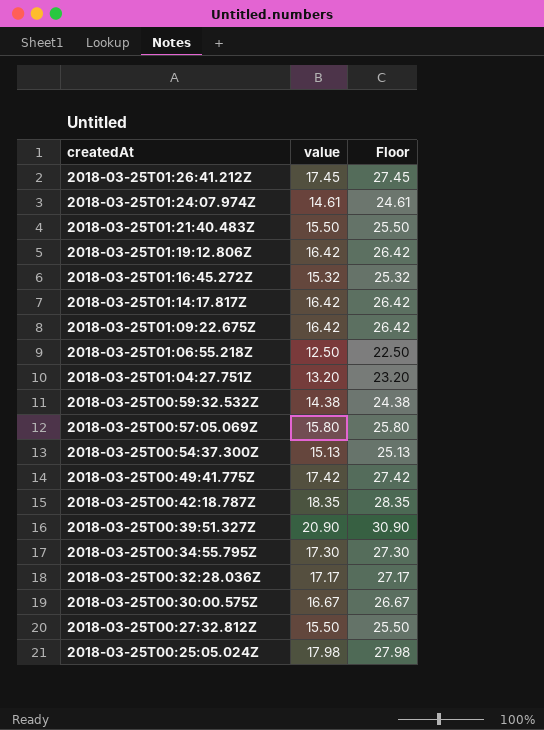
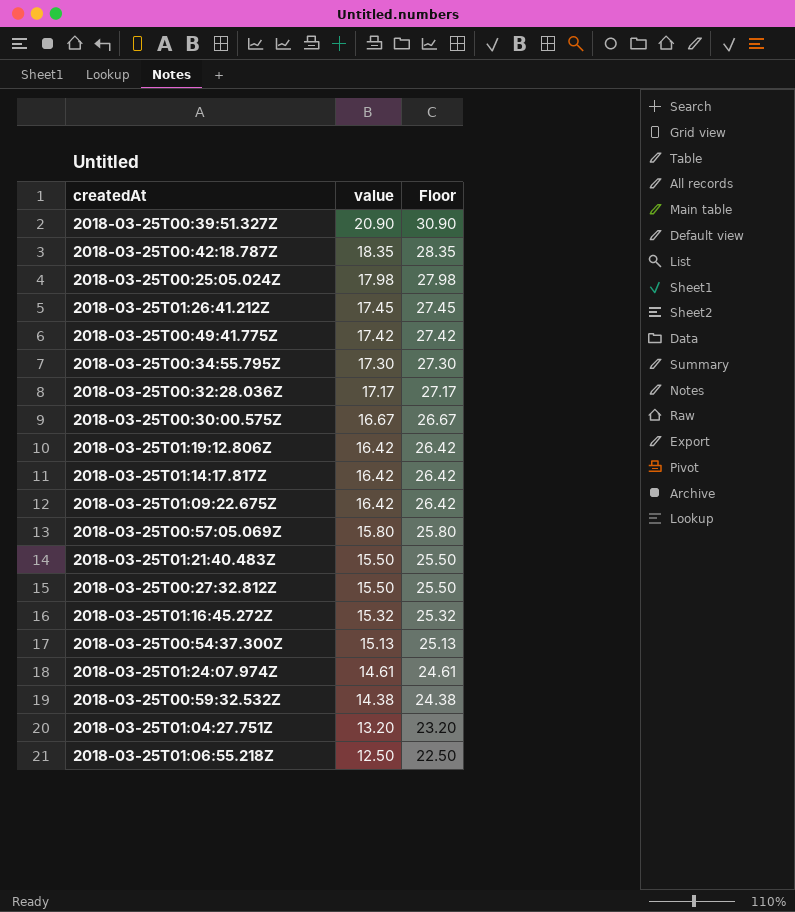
row order: createdAt descending -> value descending

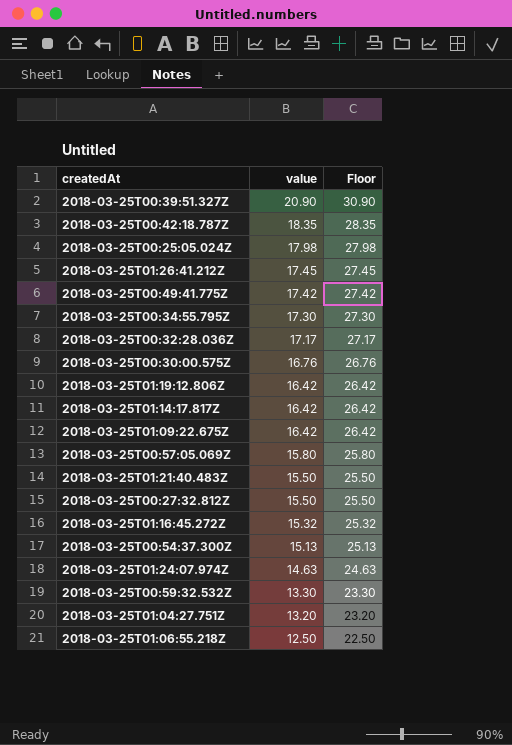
2018-03-25T00:30:00.575Z | value: 16.67 -> 16.76
2018-03-25T00:30:00.575Z | Floor: 26.67 -> 26.76
2018-03-25T01:24:07.974Z | value: 14.61 -> 14.63
2018-03-25T01:24:07.974Z | Floor: 24.61 -> 24.63
2018-03-25T00:59:32.532Z | value: 14.38 -> 13.30
2018-03-25T00:59:32.532Z | Floor: 24.38 -> 23.30

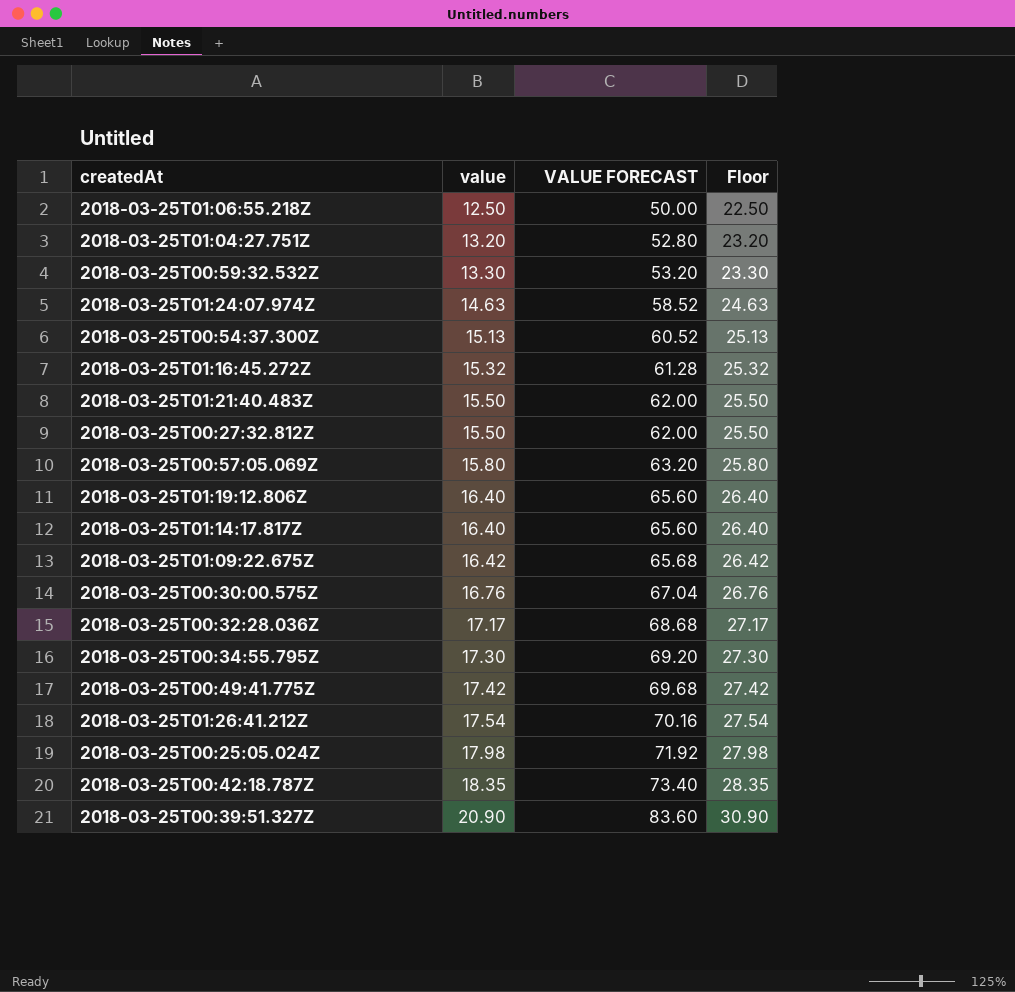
row order: value descending -> value ascending
column VALUE FORECAST | formula: none -> [value] * 4
2018-03-25T01:19:12.806Z | value: 16.42 -> 16.40
2018-03-25T01:19:12.806Z | Floor: 26.42 -> 26.40
2018-03-25T01:14:17.817Z | value: 16.42 -> 16.40
2018-03-25T01:14:17.817Z | Floor: 26.42 -> 26.40
2018-03-25T01:26:41.212Z | value: 17.45 -> 17.54
2018-03-25T01:26:41.212Z | Floor: 27.45 -> 27.54

